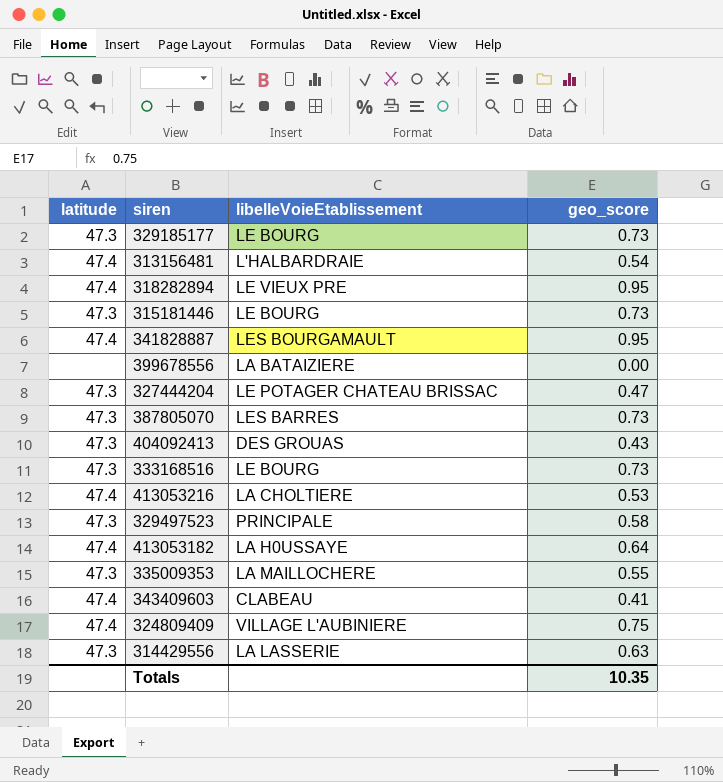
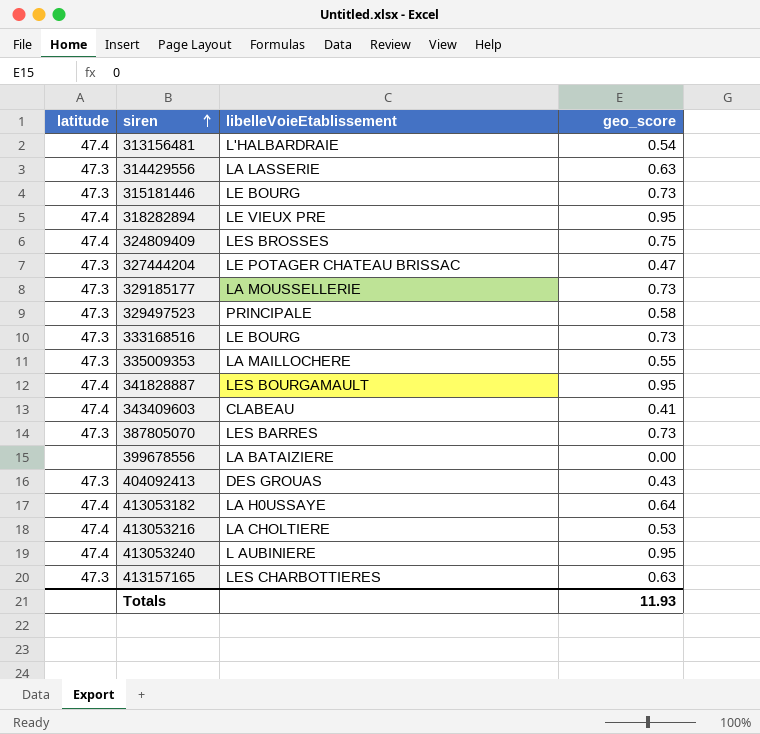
row order: none -> siren ascending
324809409 | libelleVoieEtablissement: VILLAGE L'AUBINIERE -> LES BROSSES
329185177 | libelleVoieEtablissement: LE BOURG -> LA MOUSSELLERIE
row 413053240: none -> 47.4 | L AUBINIERE | 0.95
row 413157165: none -> 47.3 | LES CHARBOTTIERES | 0.63
Totals | geo_score: 10.35 -> 11.93

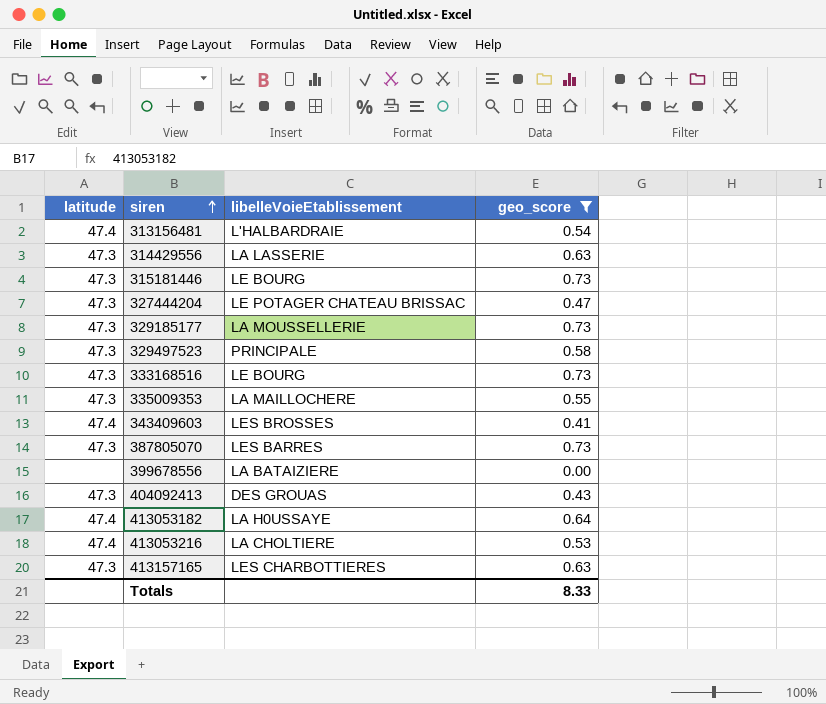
filter: none -> geo_score <= 0.73
343409603 | libelleVoieEtablissement: CLABEAU -> LES BROSSES
Totals | geo_score: 11.93 -> 8.33

